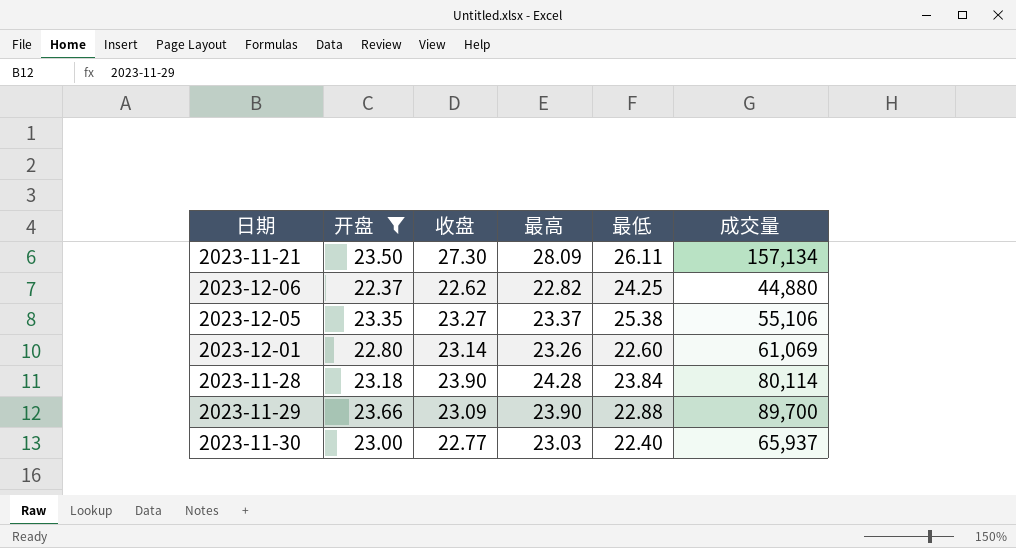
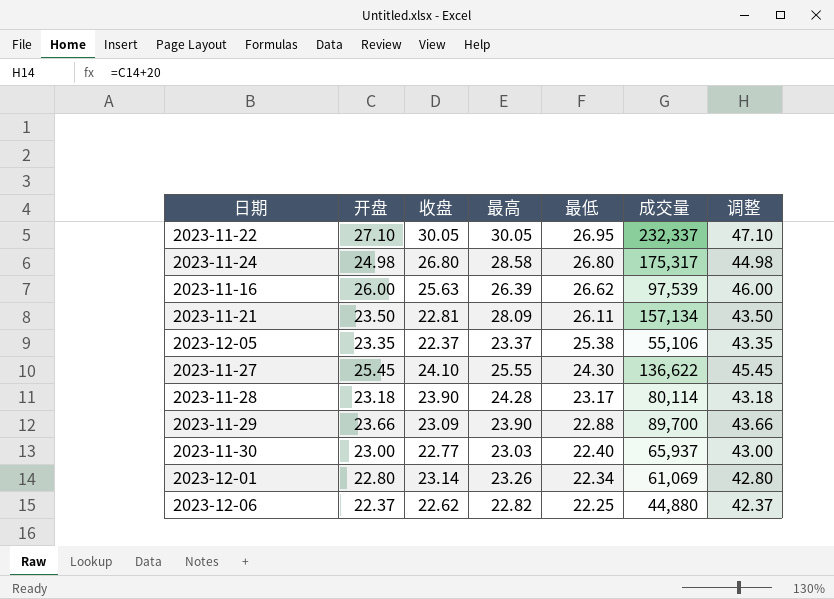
filter: 开盘 <= 23.66 -> none
row order: none -> 最低 descending
column 调整 | formula: none -> [开盘] + 20
2023-11-21 | 收盘: 27.30 -> 22.81
2023-12-05 | 收盘: 23.27 -> 22.37
2023-11-28 | 最低: 23.84 -> 23.17
2023-12-01 | 最低: 22.60 -> 22.34
2023-12-06 | 最低: 24.25 -> 22.25

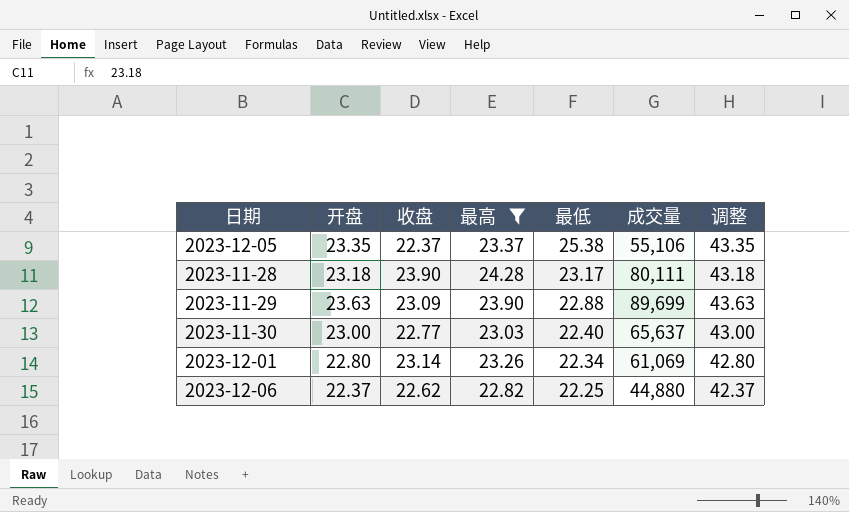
filter: none -> 最高 <= 24.28
2023-11-28 | 成交量: 80,114 -> 80,111
2023-11-29 | 开盘: 23.66 -> 23.63
2023-11-29 | 成交量: 89,700 -> 89,699
2023-11-29 | 调整: 43.66 -> 43.63
2023-11-30 | 成交量: 65,937 -> 65,637

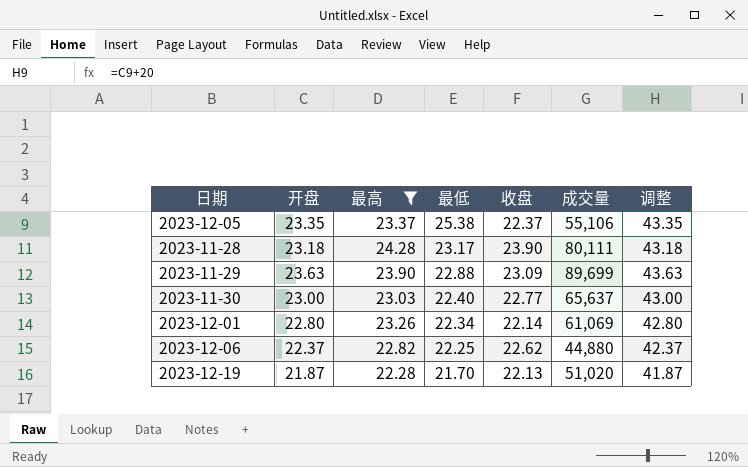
column 收盘 | position: 3 -> 5
2023-12-01 | 收盘: 23.14 -> 22.14
row 2023-12-19: none -> 21.87 | 22.28 | 21.70 | 22.13 | 51,020 | 41.87

